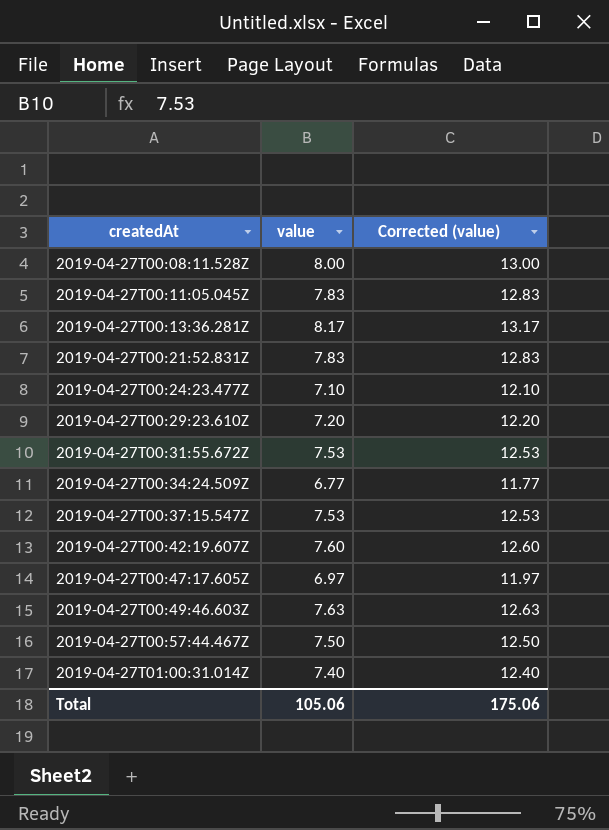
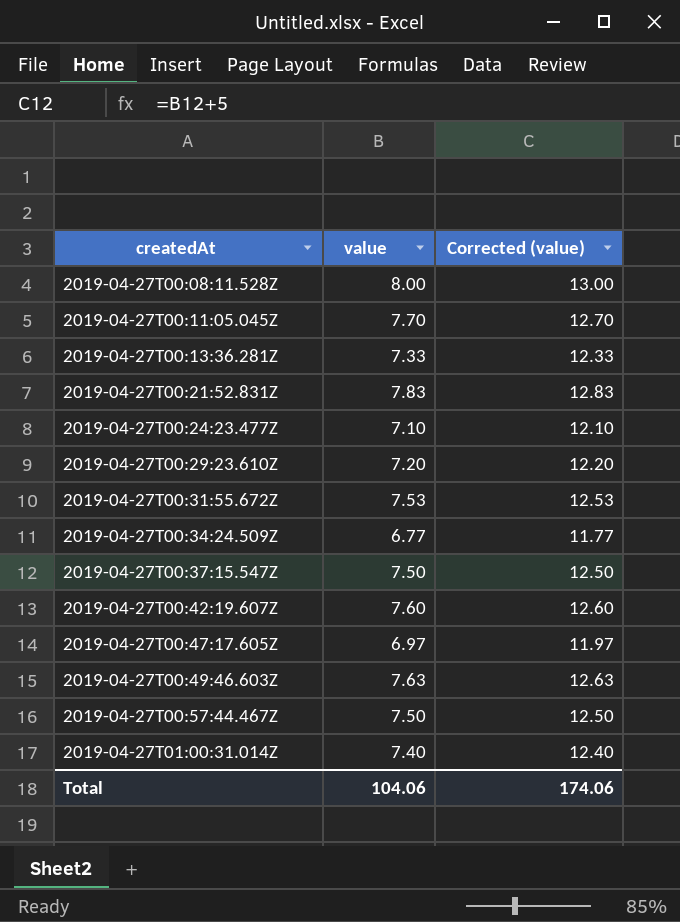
2019-04-27T00:11:05.045Z | value: 7.83 -> 7.70
2019-04-27T00:11:05.045Z | Corrected (value): 12.83 -> 12.70
2019-04-27T00:13:36.281Z | value: 8.17 -> 7.33
2019-04-27T00:13:36.281Z | Corrected (value): 13.17 -> 12.33
2019-04-27T00:37:15.547Z | value: 7.53 -> 7.50
2019-04-27T00:37:15.547Z | Corrected (value): 12.53 -> 12.50
Total | value: 105.06 -> 104.06
Total | Corrected (value): 175.06 -> 174.06

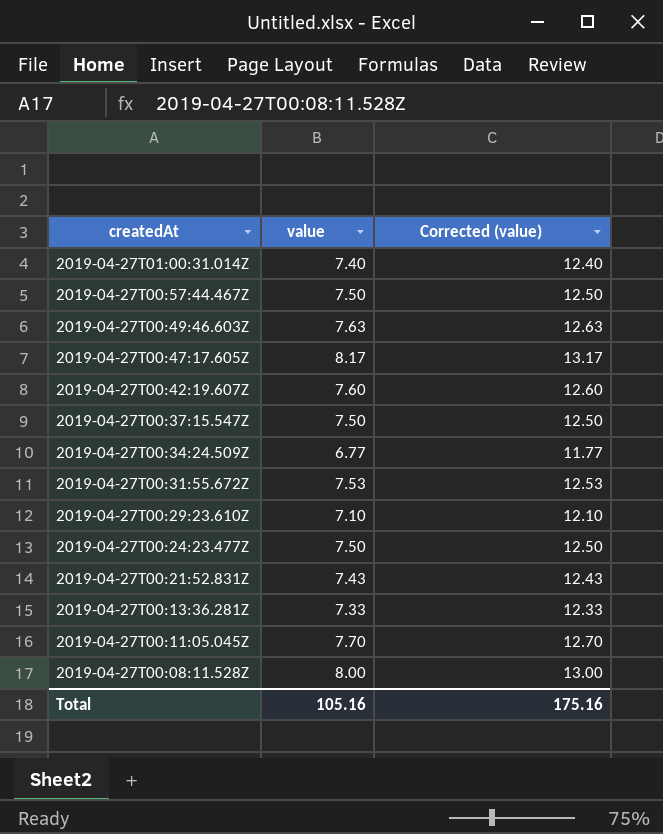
row order: createdAt ascending -> createdAt descending
2019-04-27T00:47:17.605Z | value: 6.97 -> 8.17
2019-04-27T00:47:17.605Z | Corrected (value): 11.97 -> 13.17
2019-04-27T00:29:23.610Z | value: 7.20 -> 7.10
2019-04-27T00:29:23.610Z | Corrected (value): 12.20 -> 12.10
2019-04-27T00:24:23.477Z | value: 7.10 -> 7.50
2019-04-27T00:24:23.477Z | Corrected (value): 12.10 -> 12.50
2019-04-27T00:21:52.831Z | value: 7.83 -> 7.43
2019-04-27T00:21:52.831Z | Corrected (value): 12.83 -> 12.43
Total | value: 104.06 -> 105.16
Total | Corrected (value): 174.06 -> 175.16

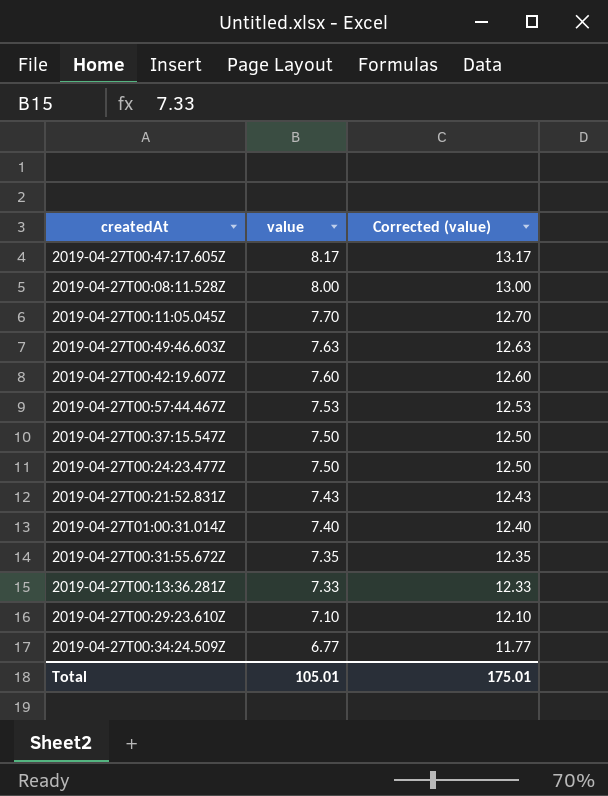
row order: createdAt descending -> value descending
2019-04-27T00:57:44.467Z | value: 7.50 -> 7.53
2019-04-27T00:57:44.467Z | Corrected (value): 12.50 -> 12.53
2019-04-27T00:31:55.672Z | value: 7.53 -> 7.35
2019-04-27T00:31:55.672Z | Corrected (value): 12.53 -> 12.35
Total | value: 105.16 -> 105.01
Total | Corrected (value): 175.16 -> 175.01

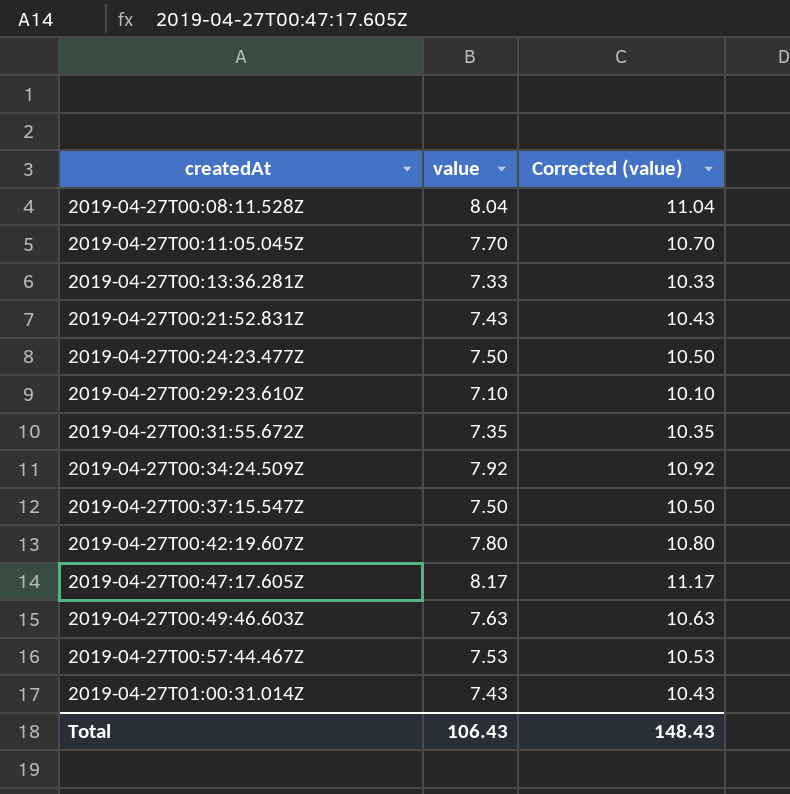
row order: value descending -> createdAt ascending
column Corrected (value) | formula: [value] + 5 -> [value] + 3
2019-04-27T00:08:11.528Z | value: 8.00 -> 8.04
2019-04-27T00:34:24.509Z | value: 6.77 -> 7.92
2019-04-27T00:42:19.607Z | value: 7.60 -> 7.80
2019-04-27T01:00:31.014Z | value: 7.40 -> 7.43
Total | value: 105.01 -> 106.43
Total | Corrected (value): 175.01 -> 148.43

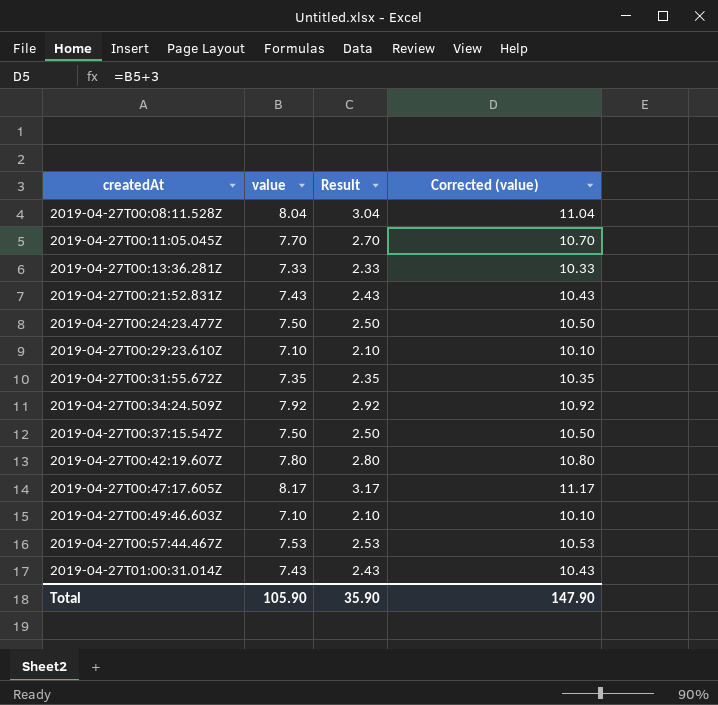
column Result | formula: none -> [value] - 5
2019-04-27T00:49:46.603Z | value: 7.63 -> 7.10
2019-04-27T00:49:46.603Z | Corrected (value): 10.63 -> 10.10
Total | value: 106.43 -> 105.90
Total | Corrected (value): 148.43 -> 147.90

